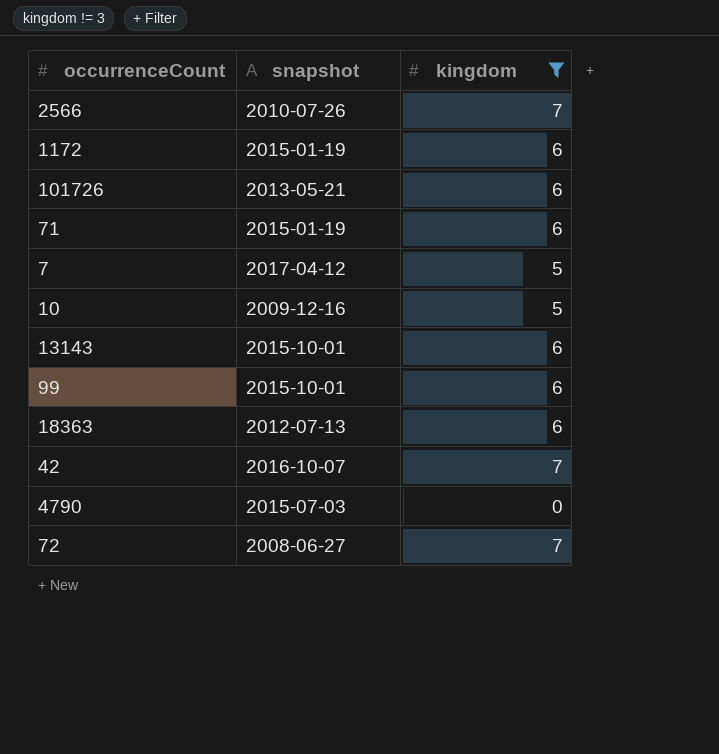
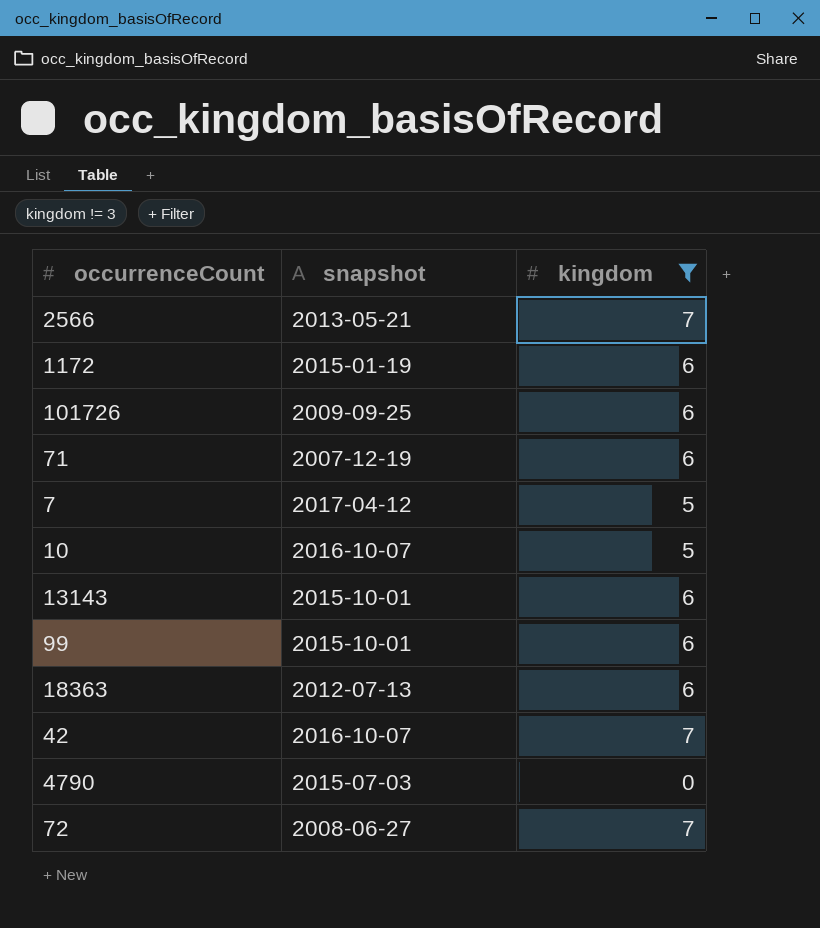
2566 | snapshot: 2010-07-26 -> 2013-05-21
101726 | snapshot: 2013-05-21 -> 2009-09-25
71 | snapshot: 2015-01-19 -> 2007-12-19
10 | snapshot: 2009-12-16 -> 2016-10-07

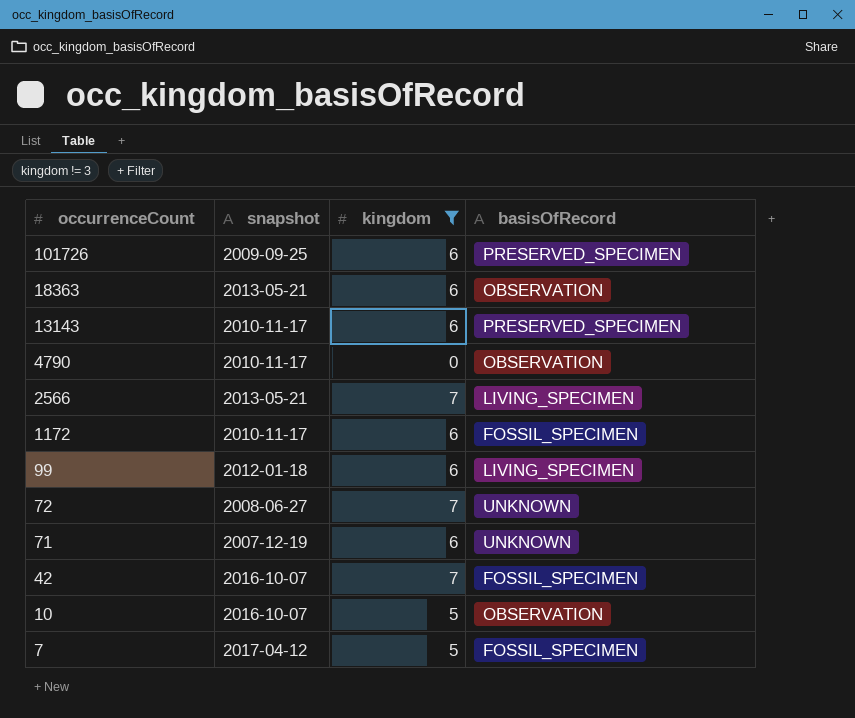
row order: none -> occurrenceCount descending
column basisOfRecord | position: none -> 4
18363 | snapshot: 2012-07-13 -> 2013-05-21
13143 | snapshot: 2015-10-01 -> 2010-11-17
4790 | snapshot: 2015-07-03 -> 2010-11-17
1172 | snapshot: 2015-01-19 -> 2010-11-17
99 | snapshot: 2015-10-01 -> 2012-01-18

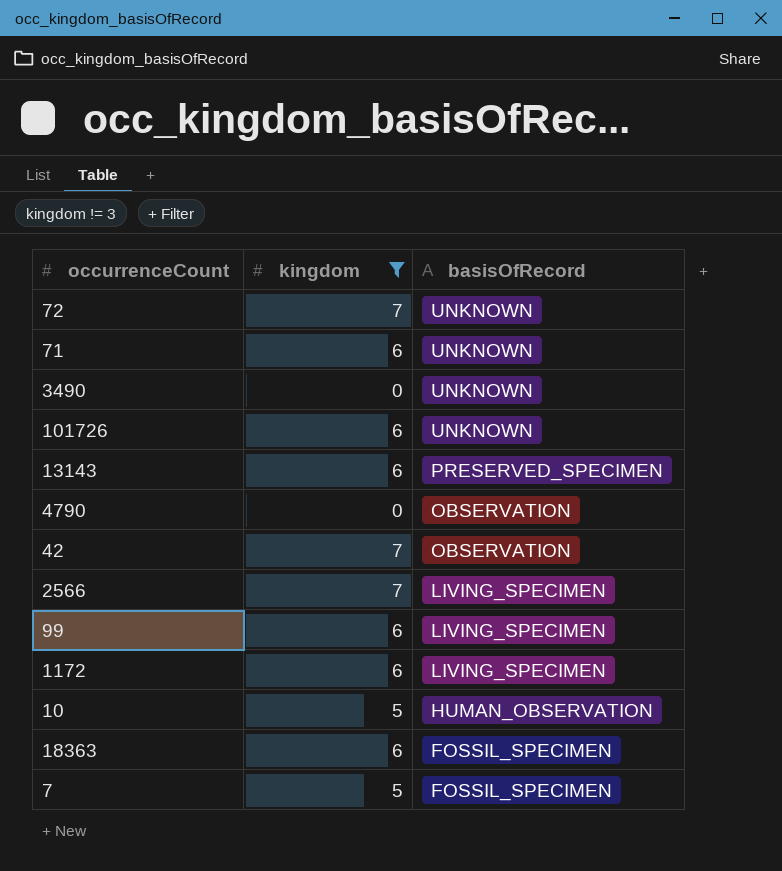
row order: occurrenceCount descending -> basisOfRecord descending
column snapshot | position: 2 -> none
row 3490: none -> 0 | UNKNOWN
101726 | basisOfRecord: PRESERVED_SPECIMEN -> UNKNOWN
42 | basisOfRecord: FOSSIL_SPECIMEN -> OBSERVATION
1172 | basisOfRecord: FOSSIL_SPECIMEN -> LIVING_SPECIMEN
10 | basisOfRecord: OBSERVATION -> HUMAN_OBSERVATION
18363 | basisOfRecord: OBSERVATION -> FOSSIL_SPECIMEN

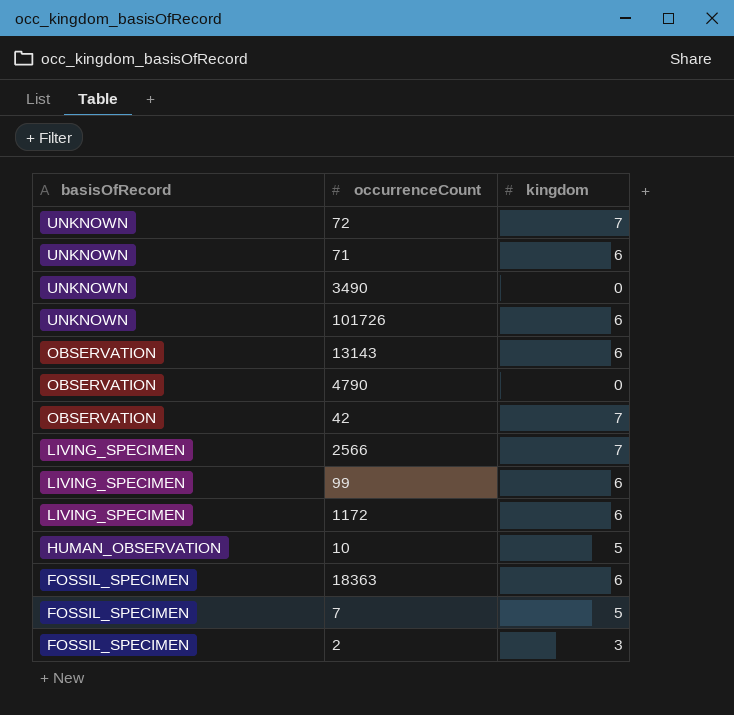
filter: kingdom != 3 -> none
column basisOfRecord | position: 3 -> 1
13143 | basisOfRecord: PRESERVED_SPECIMEN -> OBSERVATION

